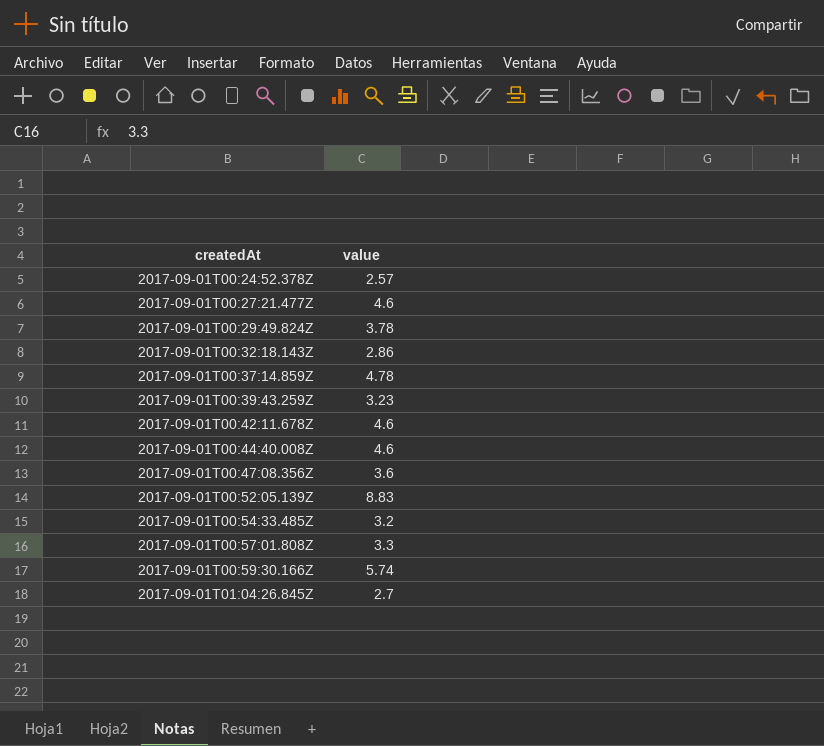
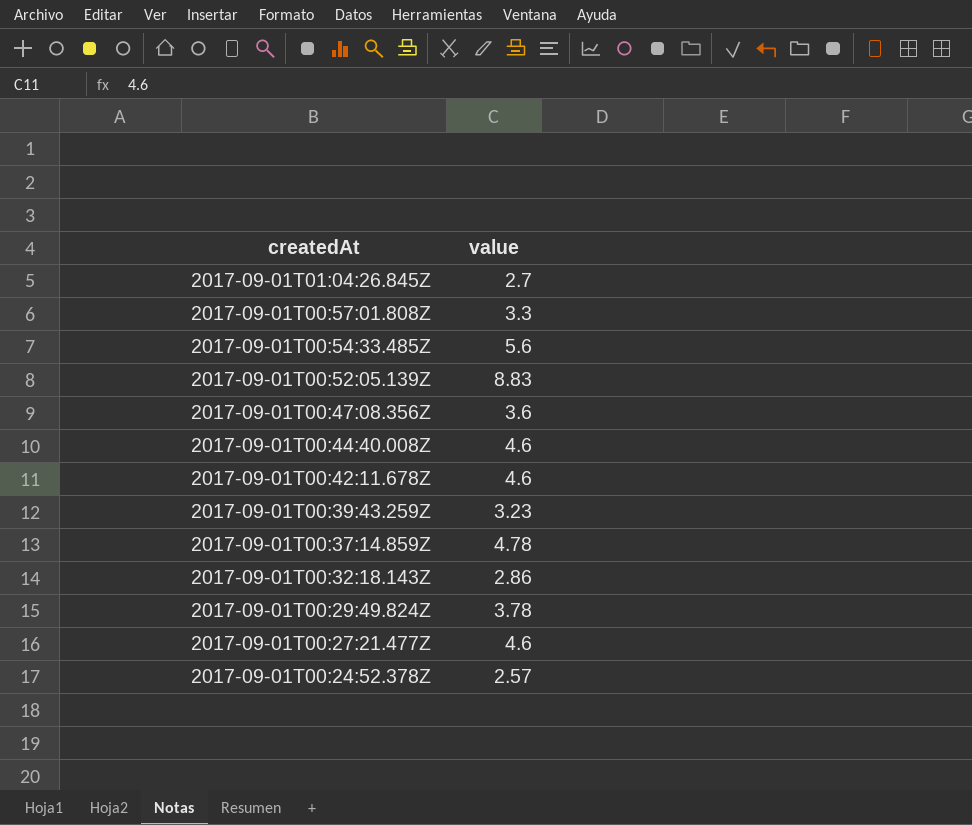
row order: createdAt ascending -> createdAt descending
row 2017-09-01T00:59:30.166Z: 5.74 -> none
2017-09-01T00:54:33.485Z | value: 3.2 -> 5.6

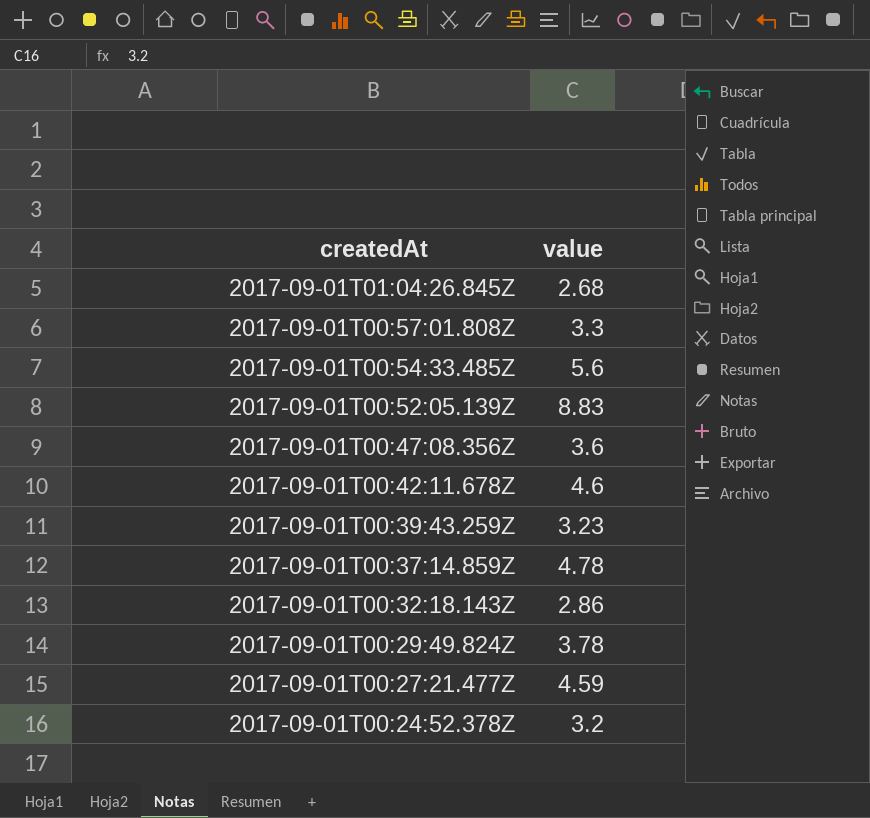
row 2017-09-01T00:44:40.008Z: 4.6 -> none
2017-09-01T01:04:26.845Z | value: 2.7 -> 2.68
2017-09-01T00:27:21.477Z | value: 4.6 -> 4.59
2017-09-01T00:24:52.378Z | value: 2.57 -> 3.2

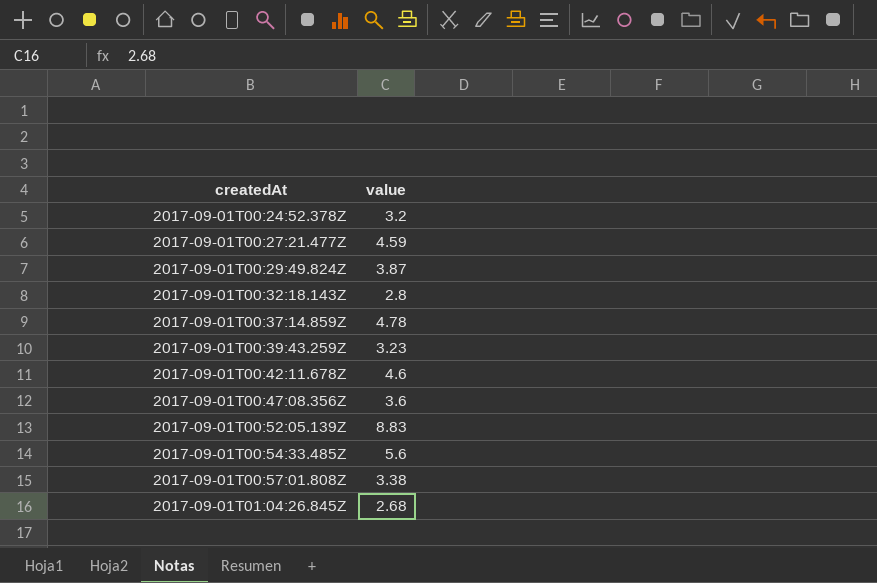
row order: createdAt descending -> createdAt ascending
2017-09-01T00:29:49.824Z | value: 3.78 -> 3.87
2017-09-01T00:32:18.143Z | value: 2.86 -> 2.8
2017-09-01T00:57:01.808Z | value: 3.3 -> 3.38

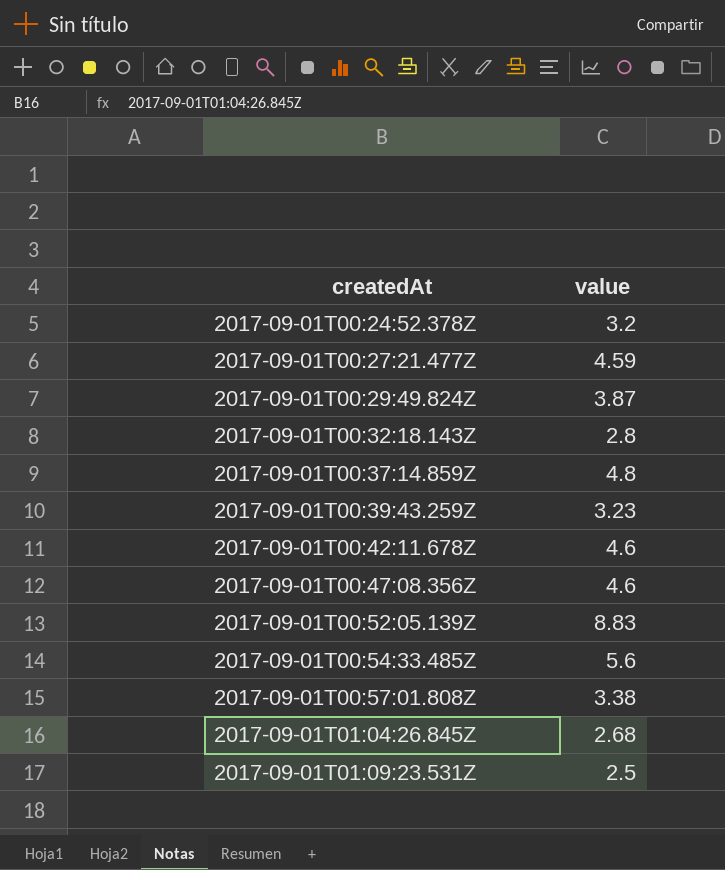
2017-09-01T00:37:14.859Z | value: 4.78 -> 4.8
2017-09-01T00:47:08.356Z | value: 3.6 -> 4.6
row 2017-09-01T01:09:23.531Z: none -> 2.5

